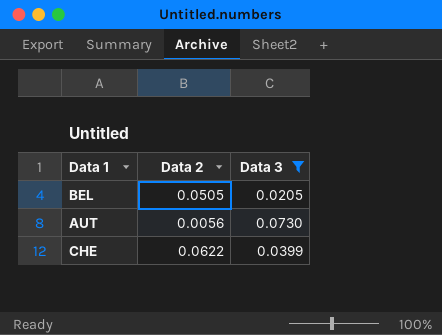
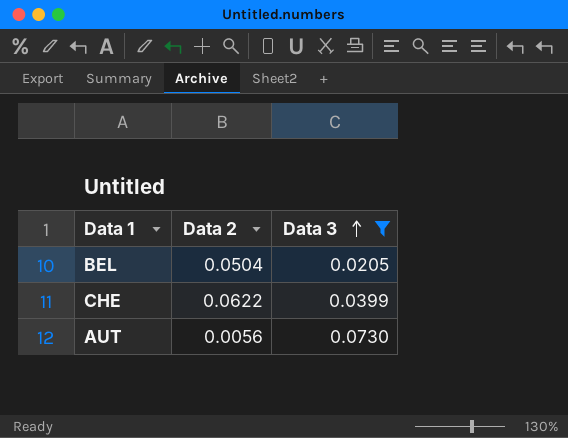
row order: none -> Data 3 ascending
BEL | Data 2: 0.0505 -> 0.0504

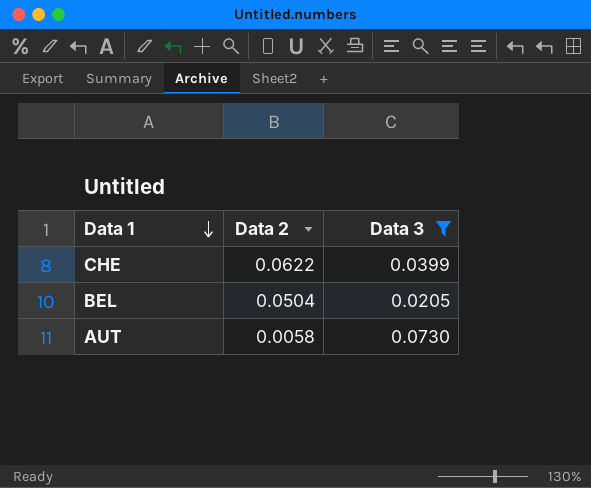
row order: Data 3 ascending -> Data 1 descending
AUT | Data 2: 0.0056 -> 0.0058

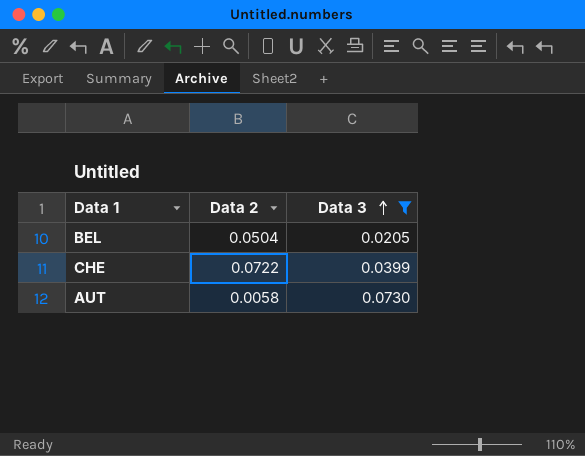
row order: Data 1 descending -> Data 3 ascending
CHE | Data 2: 0.0622 -> 0.0722

